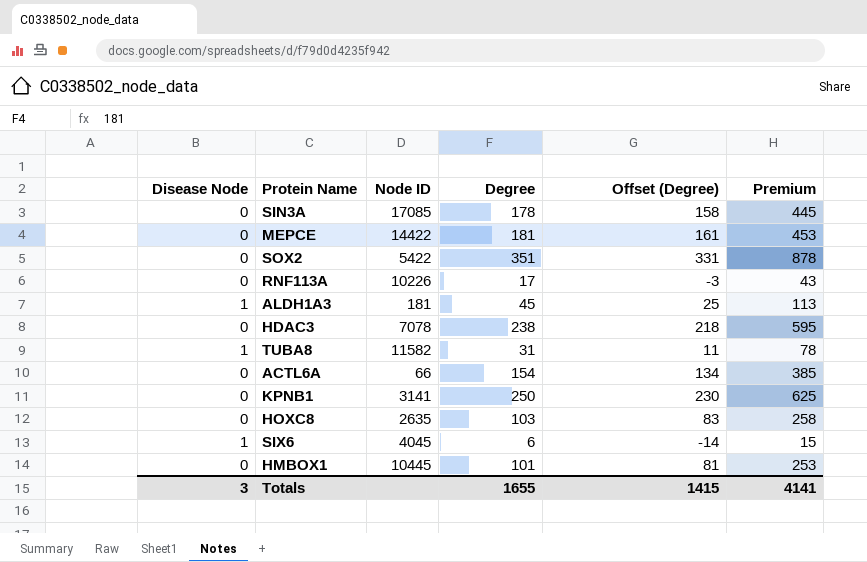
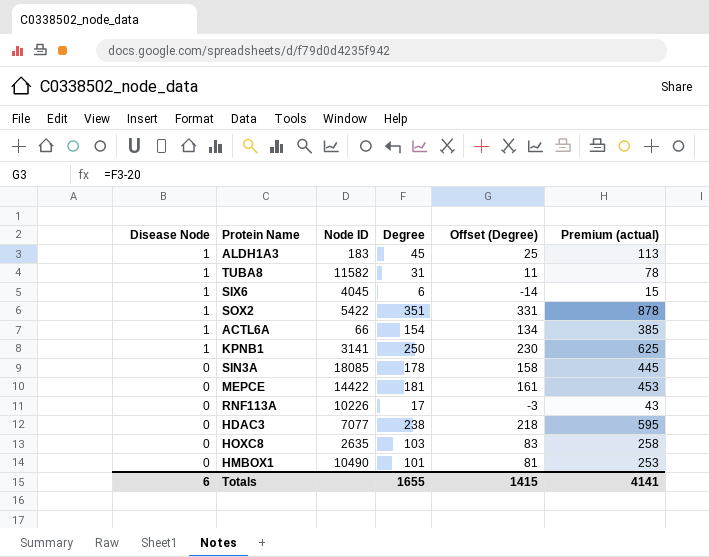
row order: none -> Disease Node descending
column name: Premium -> Premium (actual)
ALDH1A3 | Node ID: 181 -> 183
SOX2 | Disease Node: 0 -> 1
ACTL6A | Disease Node: 0 -> 1
KPNB1 | Disease Node: 0 -> 1
SIN3A | Node ID: 17085 -> 18085
HDAC3 | Node ID: 7078 -> 7077
HMBOX1 | Node ID: 10445 -> 10490
Totals | Disease Node: 3 -> 6

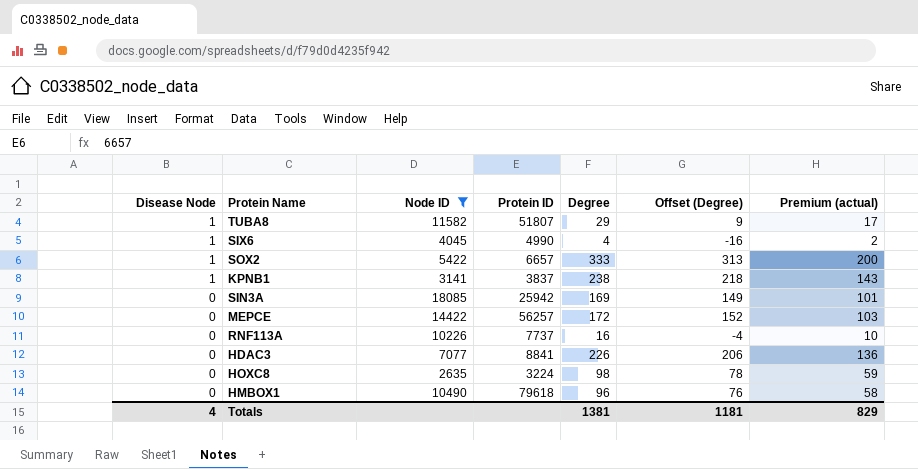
filter: none -> Node ID >= 2635
column Protein ID | position: none -> 4
column Premium (actual) | formula: [Degree] * 2.5 -> [Degree] * 0.6
TUBA8 | Degree: 31 -> 29
TUBA8 | Offset (Degree): 11 -> 9
SIX6 | Degree: 6 -> 4
SIX6 | Offset (Degree): -14 -> -16
SOX2 | Degree: 351 -> 333
SOX2 | Offset (Degree): 331 -> 313
KPNB1 | Degree: 250 -> 238
KPNB1 | Offset (Degree): 230 -> 218
SIN3A | Degree: 178 -> 169
SIN3A | Offset (Degree): 158 -> 149
MEPCE | Degree: 181 -> 172
MEPCE | Offset (Degree): 161 -> 152
RNF113A | Degree: 17 -> 16
RNF113A | Offset (Degree): -3 -> -4
HDAC3 | Degree: 238 -> 226
HDAC3 | Offset (Degree): 218 -> 206
HOXC8 | Degree: 103 -> 98
HOXC8 | Offset (Degree): 83 -> 78
HMBOX1 | Degree: 101 -> 96
HMBOX1 | Offset (Degree): 81 -> 76
Totals | Disease Node: 6 -> 4
Totals | Degree: 1655 -> 1381
Totals | Offset (Degree): 1415 -> 1181
Totals | Premium (actual): 4141 -> 829

